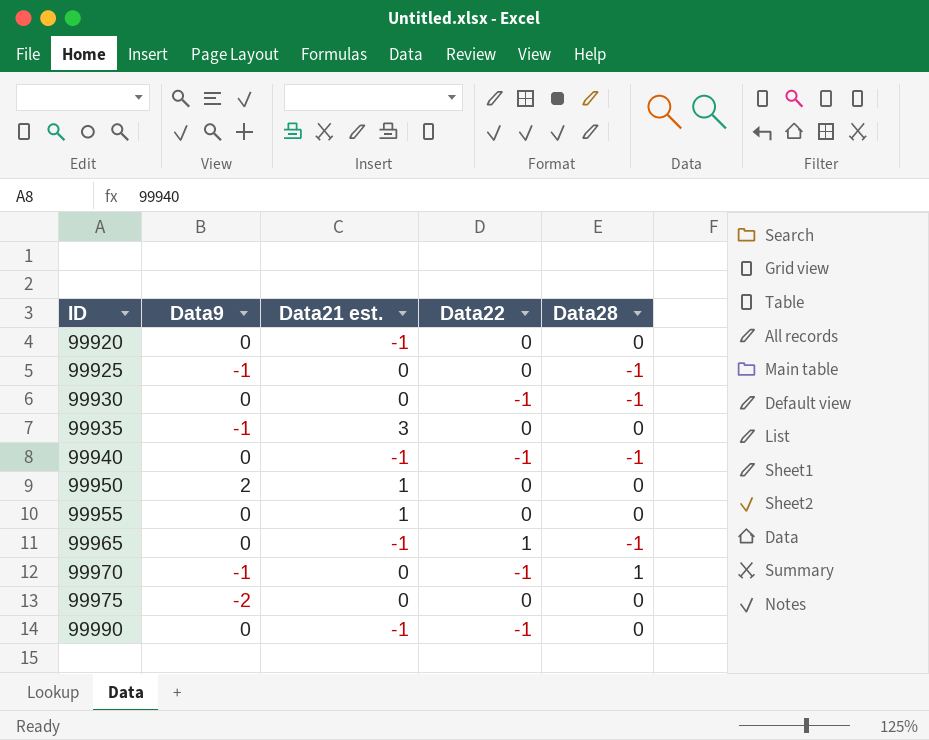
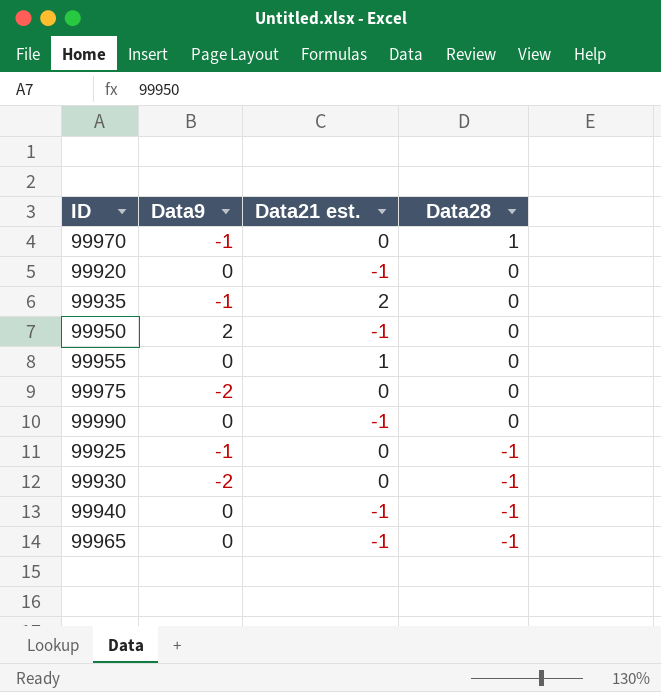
row order: ID ascending -> Data28 descending
column Data22 | position: 4 -> none
99935 | Data21 est.: 3 -> 2
99950 | Data21 est.: 1 -> -1
99930 | Data9: 0 -> -2

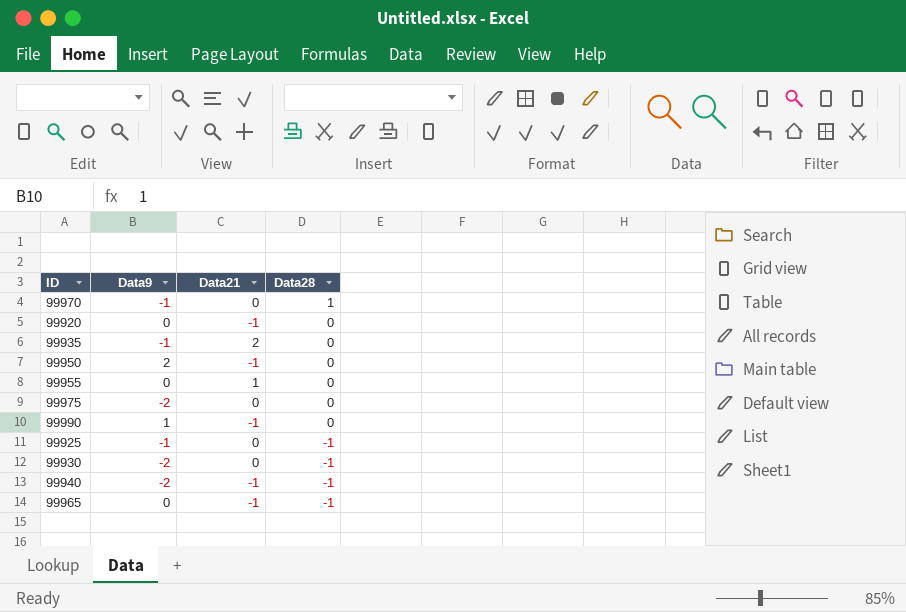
column name: Data21 est. -> Data21
99990 | Data9: 0 -> 1
99940 | Data9: 0 -> -2

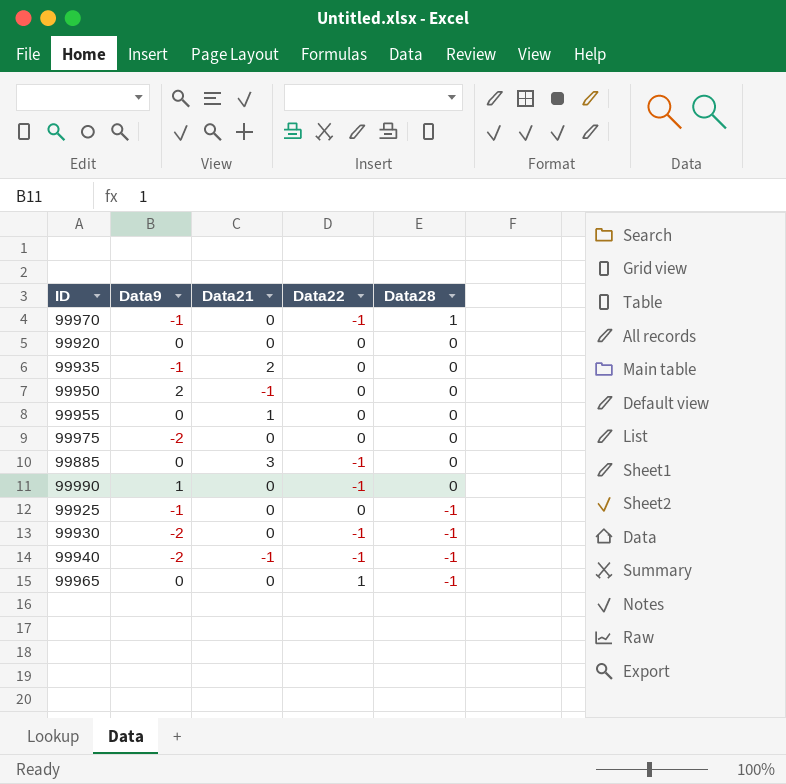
column Data22 | position: none -> 4
99920 | Data21: -1 -> 0
row 99885: none -> 0 | 3 | -1 | 0
99990 | Data21: -1 -> 0
99965 | Data21: -1 -> 0

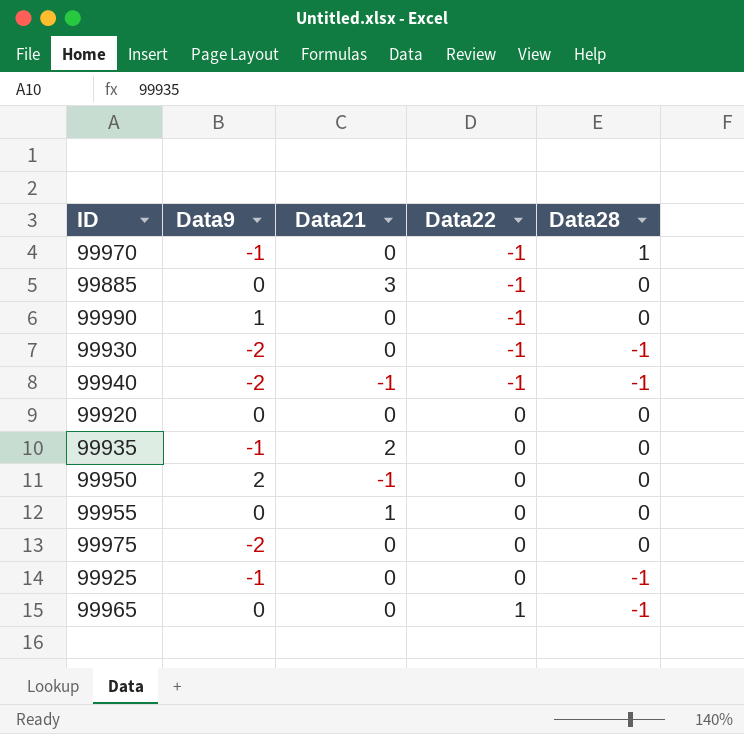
row order: Data28 descending -> Data22 ascending

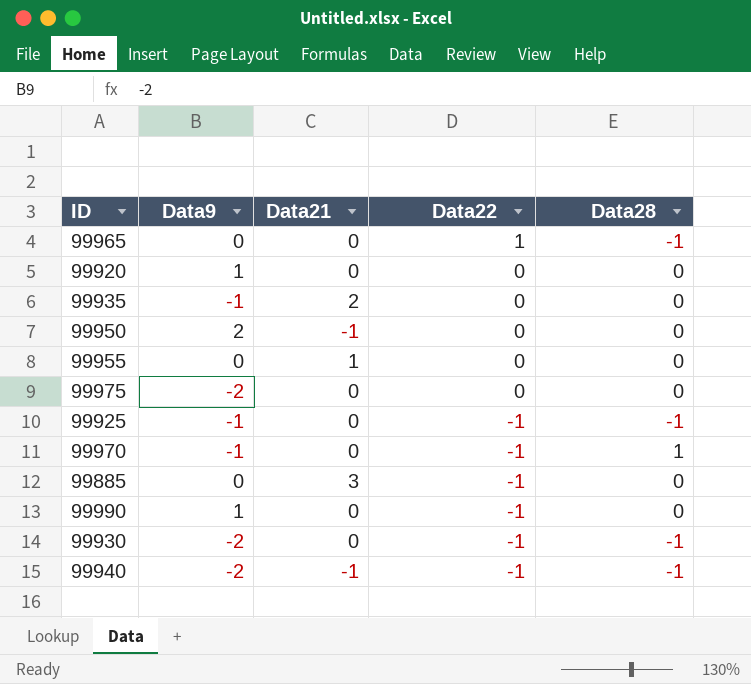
row order: Data22 ascending -> Data22 descending
99920 | Data9: 0 -> 1
99925 | Data22: 0 -> -1

